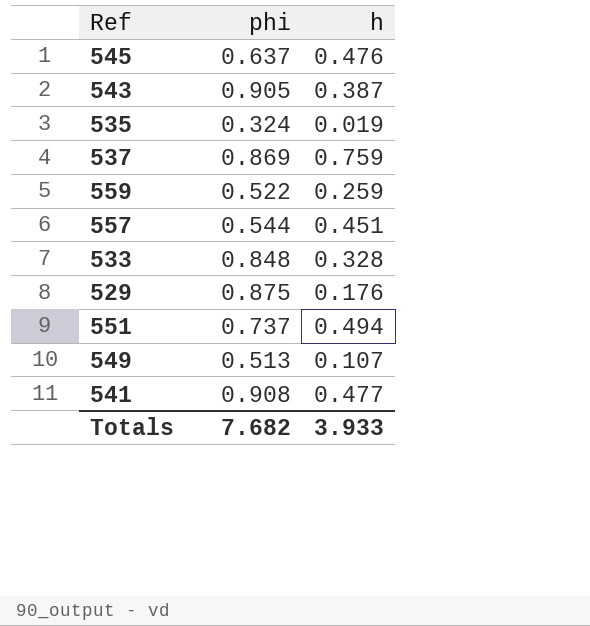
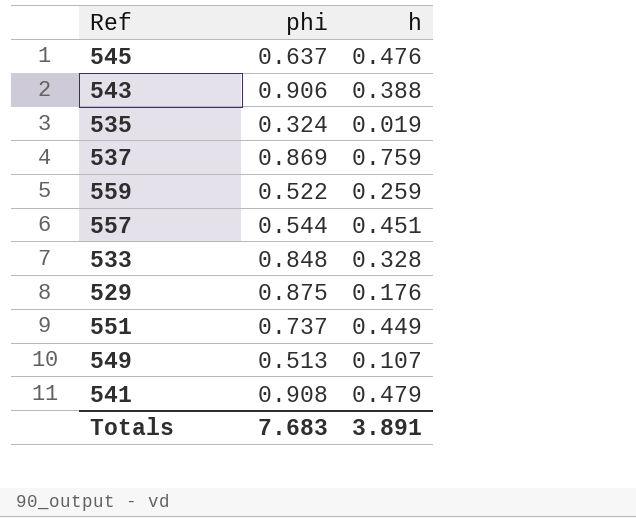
543 | phi: 0.905 -> 0.906
543 | h: 0.387 -> 0.388
551 | h: 0.494 -> 0.449
541 | h: 0.477 -> 0.479
Totals | phi: 7.682 -> 7.683
Totals | h: 3.933 -> 3.891

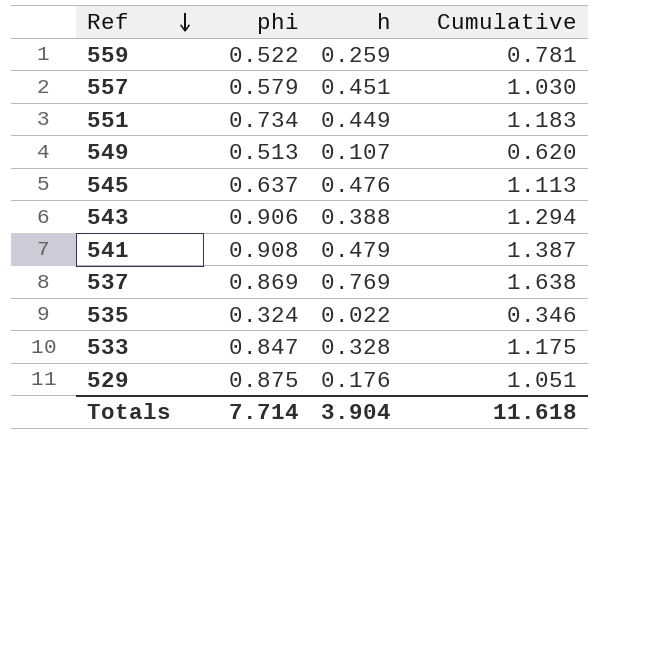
row order: none -> Ref descending
column Cumulative | formula: none -> [phi] + [h]
557 | phi: 0.544 -> 0.579
551 | phi: 0.737 -> 0.734
537 | h: 0.759 -> 0.769
535 | h: 0.019 -> 0.022
533 | phi: 0.848 -> 0.847
Totals | phi: 7.683 -> 7.714
Totals | h: 3.891 -> 3.904

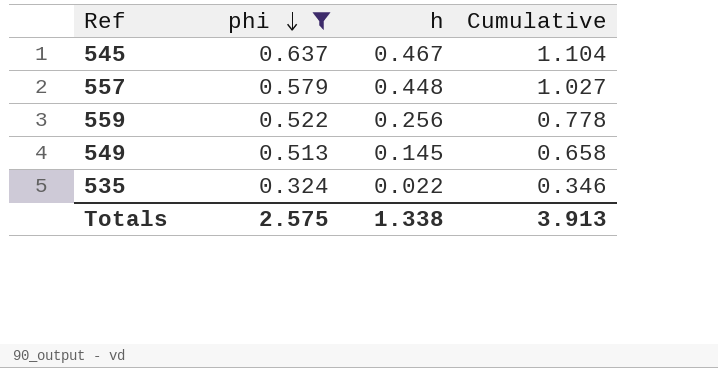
filter: none -> phi <= 0.637
row order: Ref descending -> phi descending
545 | h: 0.476 -> 0.467
545 | Cumulative: 1.113 -> 1.104
557 | h: 0.451 -> 0.448
557 | Cumulative: 1.030 -> 1.027
559 | h: 0.259 -> 0.256
559 | Cumulative: 0.781 -> 0.778
549 | h: 0.107 -> 0.145
549 | Cumulative: 0.620 -> 0.658
Totals | phi: 7.714 -> 2.575
Totals | h: 3.904 -> 1.338
Totals | Cumulative: 11.618 -> 3.913

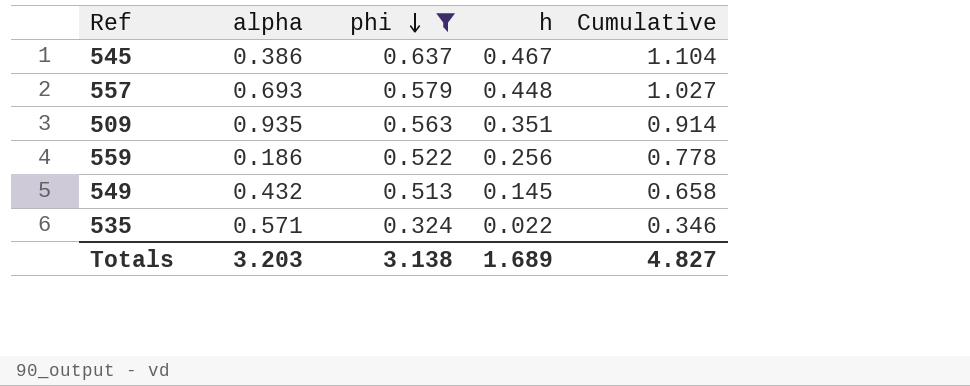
column alpha | position: none -> 2
row 509: none -> 0.935 | 0.563 | 0.351 | 0.914
Totals | phi: 2.575 -> 3.138
Totals | h: 1.338 -> 1.689
Totals | Cumulative: 3.913 -> 4.827

